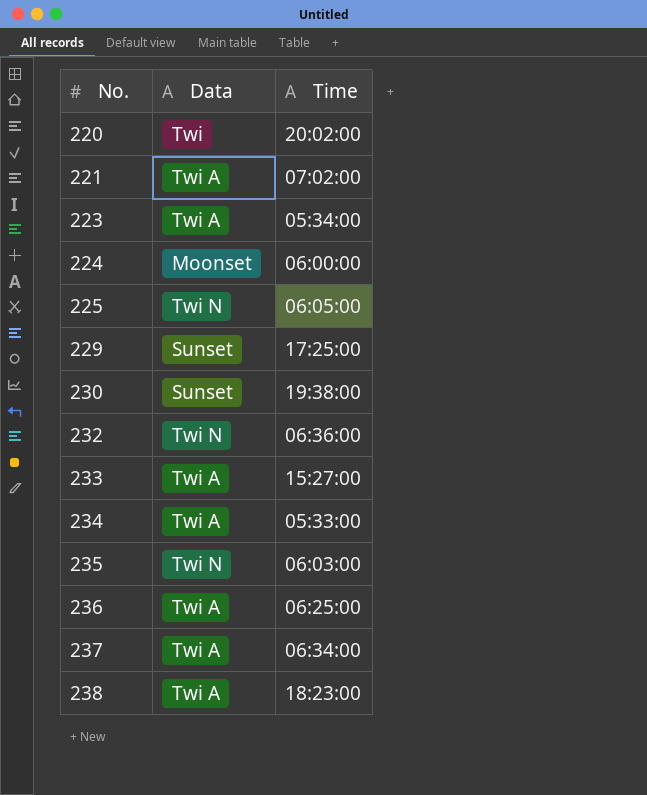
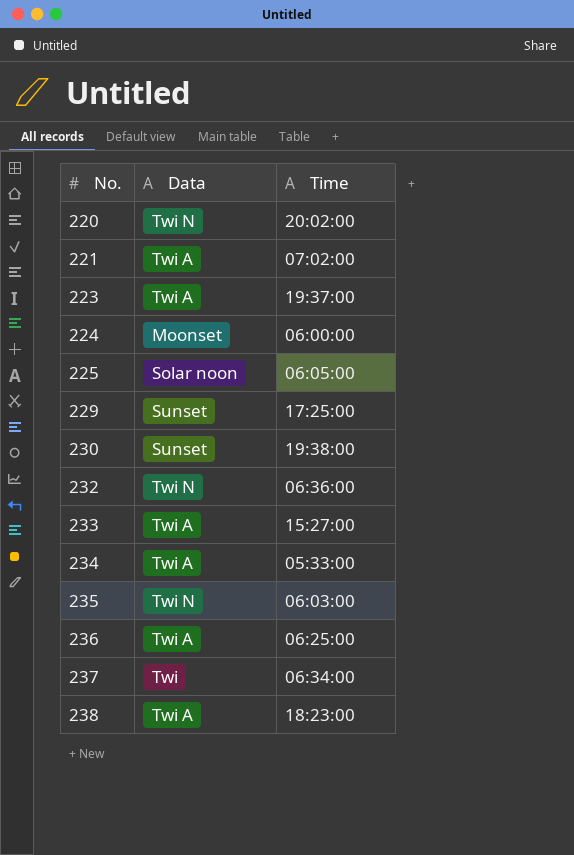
220 | Data: Twi -> Twi N
223 | Time: 05:34:00 -> 19:37:00
225 | Data: Twi N -> Solar noon
237 | Data: Twi A -> Twi

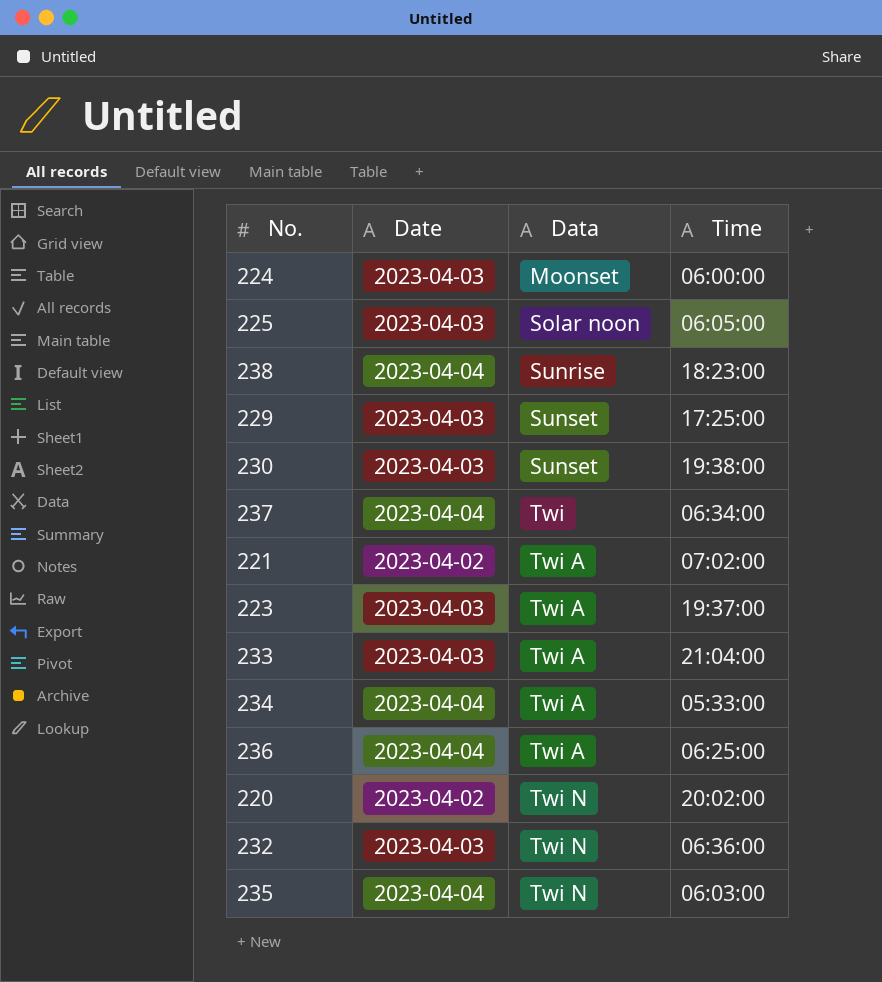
row order: No. ascending -> Data ascending
column Date | position: none -> 2
238 | Data: Twi A -> Sunrise
233 | Time: 15:27:00 -> 21:04:00

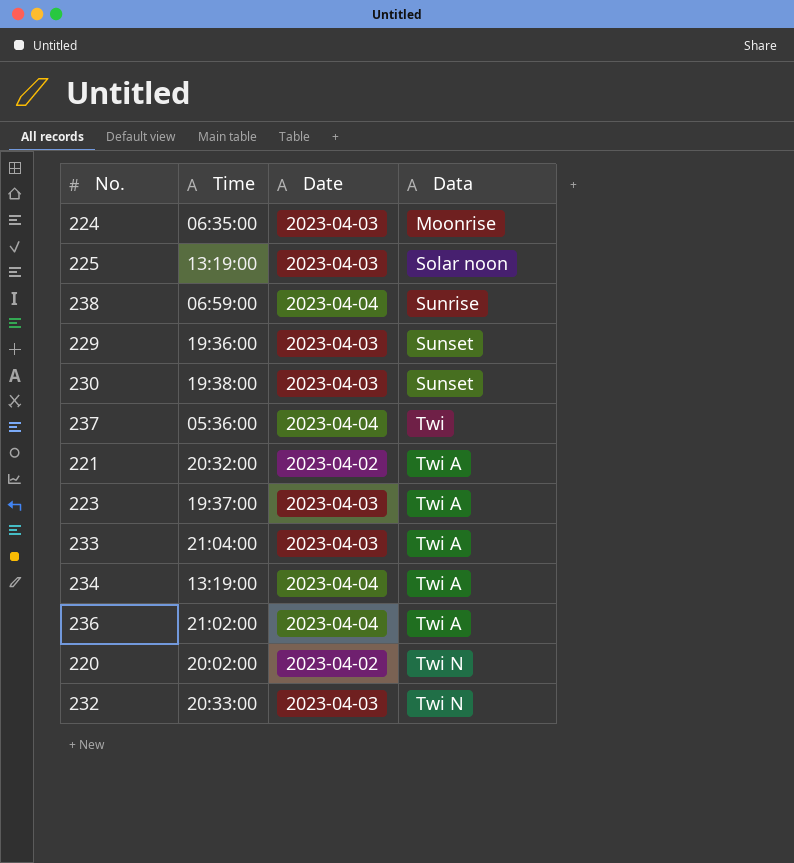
column Time | position: 4 -> 2
row 235: 2023-04-04 | Twi N | 06:03:00 -> none
224 | Time: 06:00:00 -> 06:35:00
224 | Data: Moonset -> Moonrise
225 | Time: 06:05:00 -> 13:19:00
238 | Time: 18:23:00 -> 06:59:00
229 | Time: 17:25:00 -> 19:36:00
237 | Time: 06:34:00 -> 05:36:00
221 | Time: 07:02:00 -> 20:32:00
234 | Time: 05:33:00 -> 13:19:00
236 | Time: 06:25:00 -> 21:02:00
232 | Time: 06:36:00 -> 20:33:00

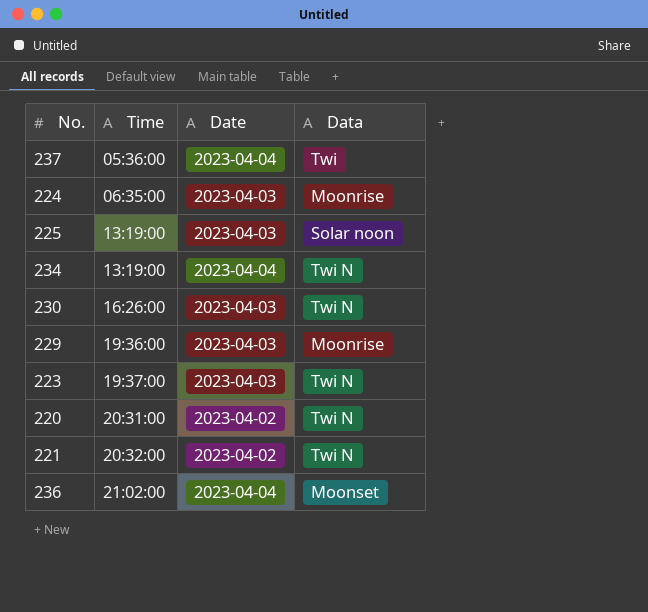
row order: Data ascending -> Time ascending
row 238: 06:59:00 | 2023-04-04 | Sunrise -> none
row 233: 21:04:00 | 2023-04-03 | Twi A -> none
row 232: 20:33:00 | 2023-04-03 | Twi N -> none
234 | Data: Twi A -> Twi N
230 | Time: 19:38:00 -> 16:26:00
230 | Data: Sunset -> Twi N
229 | Data: Sunset -> Moonrise
223 | Data: Twi A -> Twi N
220 | Time: 20:02:00 -> 20:31:00
221 | Data: Twi A -> Twi N
236 | Data: Twi A -> Moonset

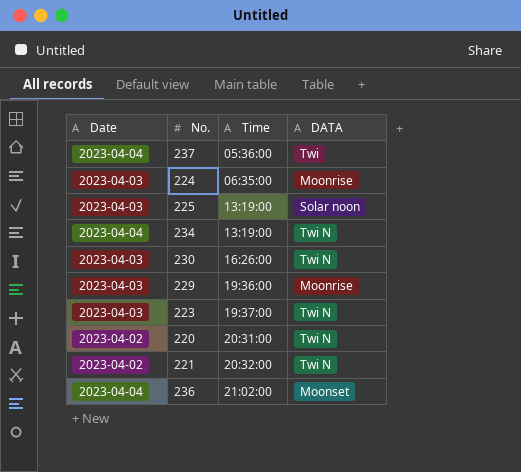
column Date | position: 3 -> 1
column name: Data -> DATA

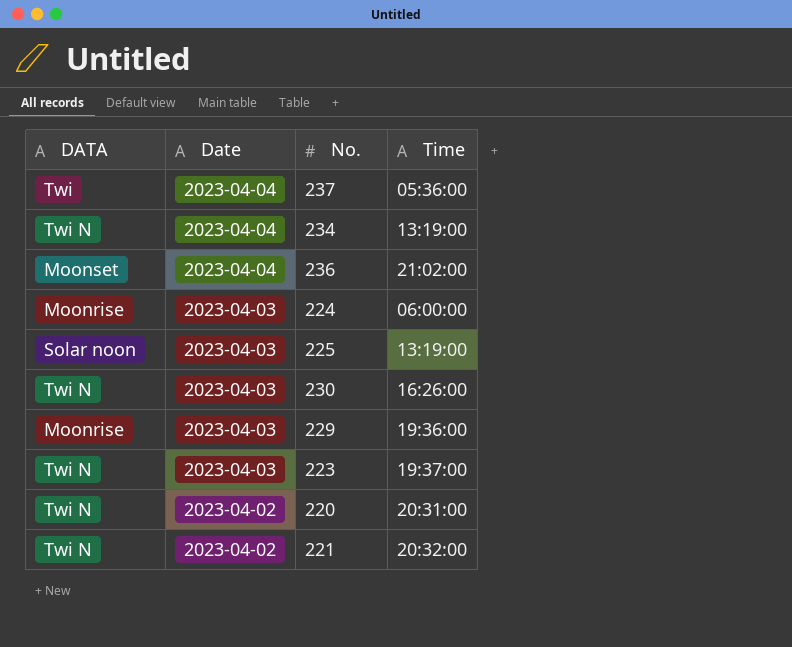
row order: Time ascending -> Date descending
column DATA | position: 4 -> 1
224 | Time: 06:35:00 -> 06:00:00

